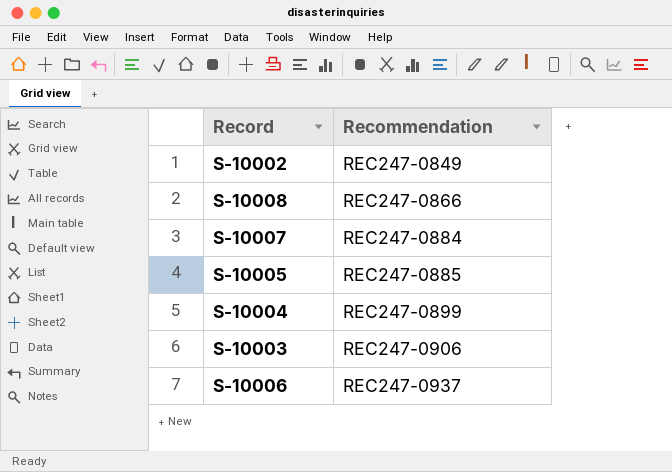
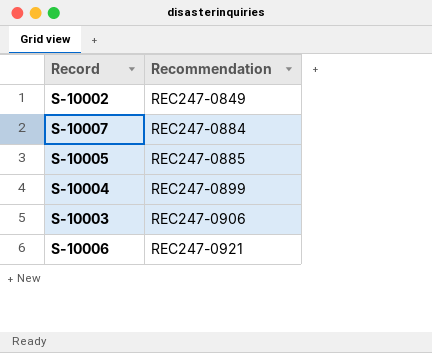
row S-10008: REC247-0866 -> none
S-10006 | Recommendation: REC247-0937 -> REC247-0921

